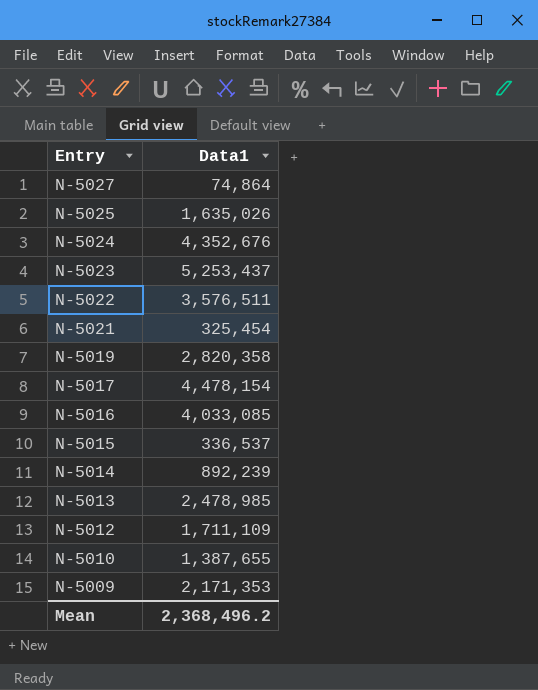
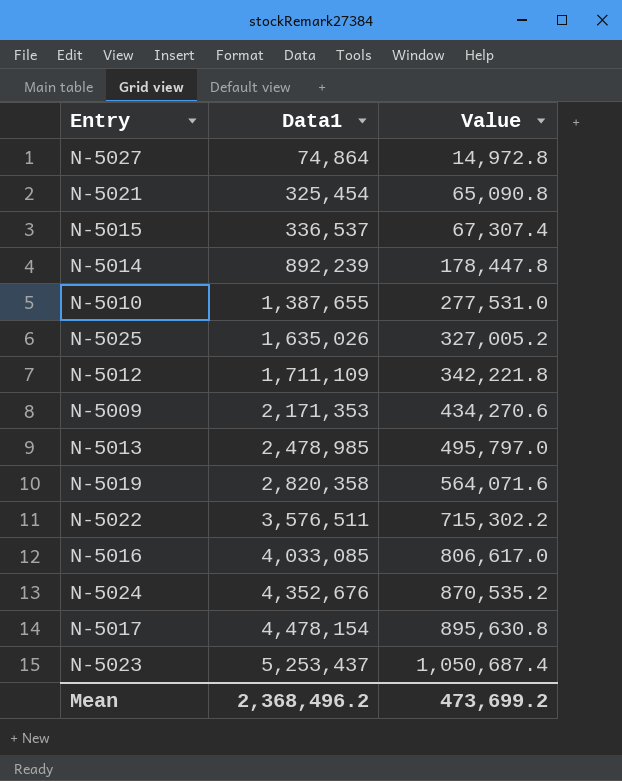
row order: Entry descending -> Data1 ascending
column Value | formula: none -> [Data1] * 0.2

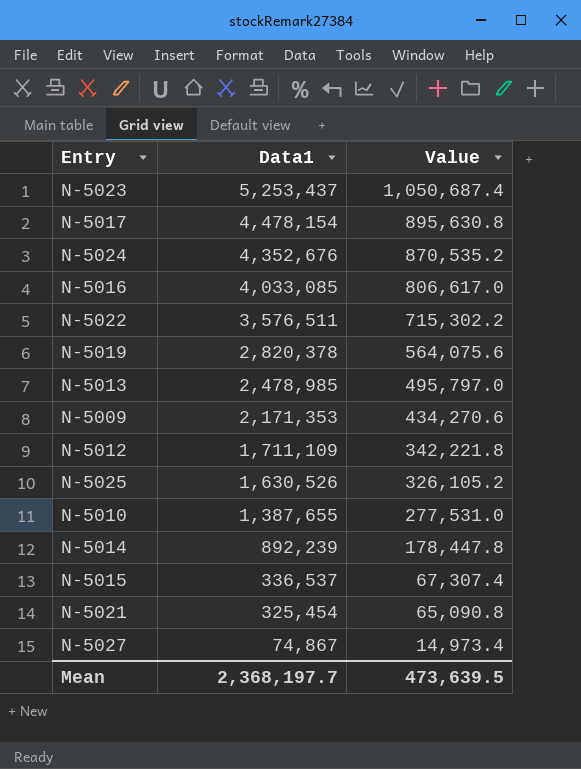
row order: Data1 ascending -> Data1 descending
N-5019 | Data1: 2,820,358 -> 2,820,378
N-5019 | Value: 564,071.6 -> 564,075.6
N-5025 | Data1: 1,635,026 -> 1,630,526
N-5025 | Value: 327,005.2 -> 326,105.2
N-5027 | Data1: 74,864 -> 74,867
N-5027 | Value: 14,972.8 -> 14,973.4
Mean | Data1: 2,368,496.2 -> 2,368,197.7
Mean | Value: 473,699.2 -> 473,639.5

